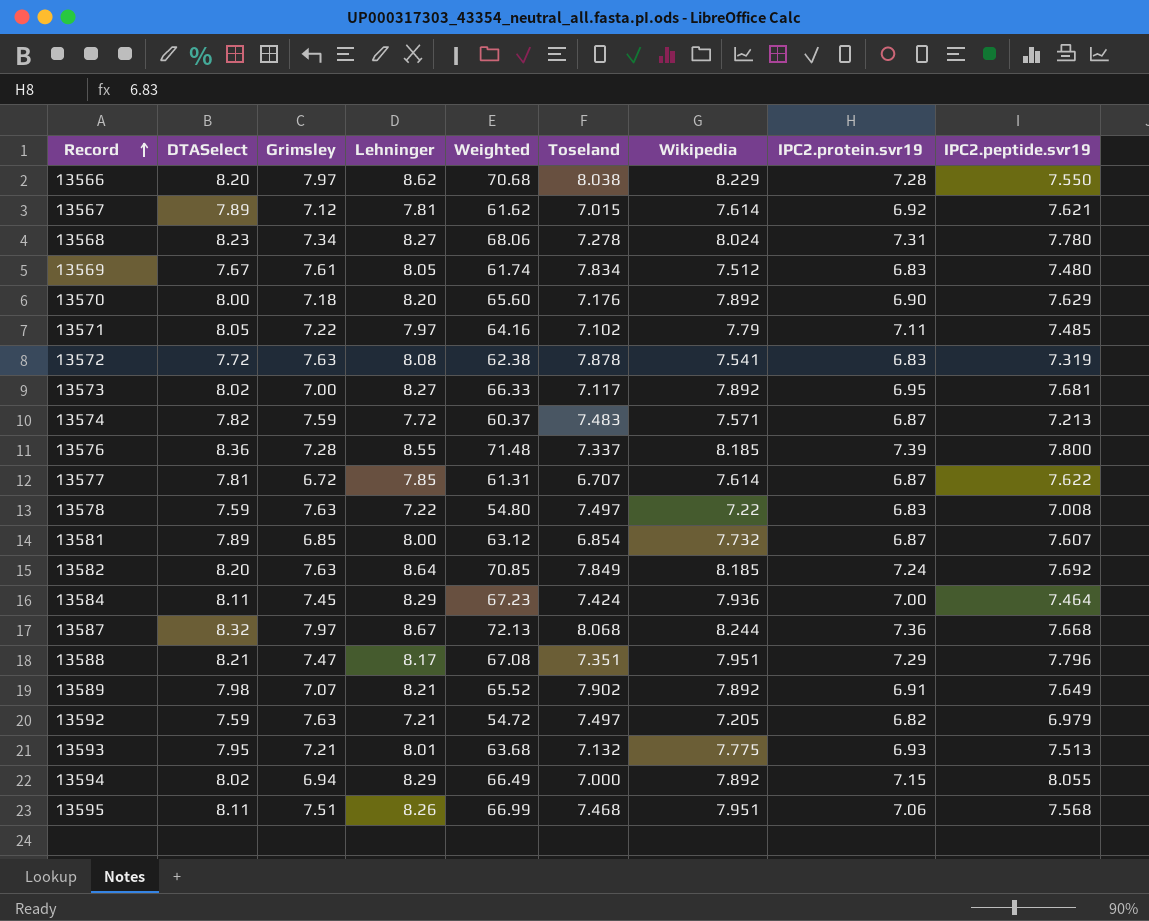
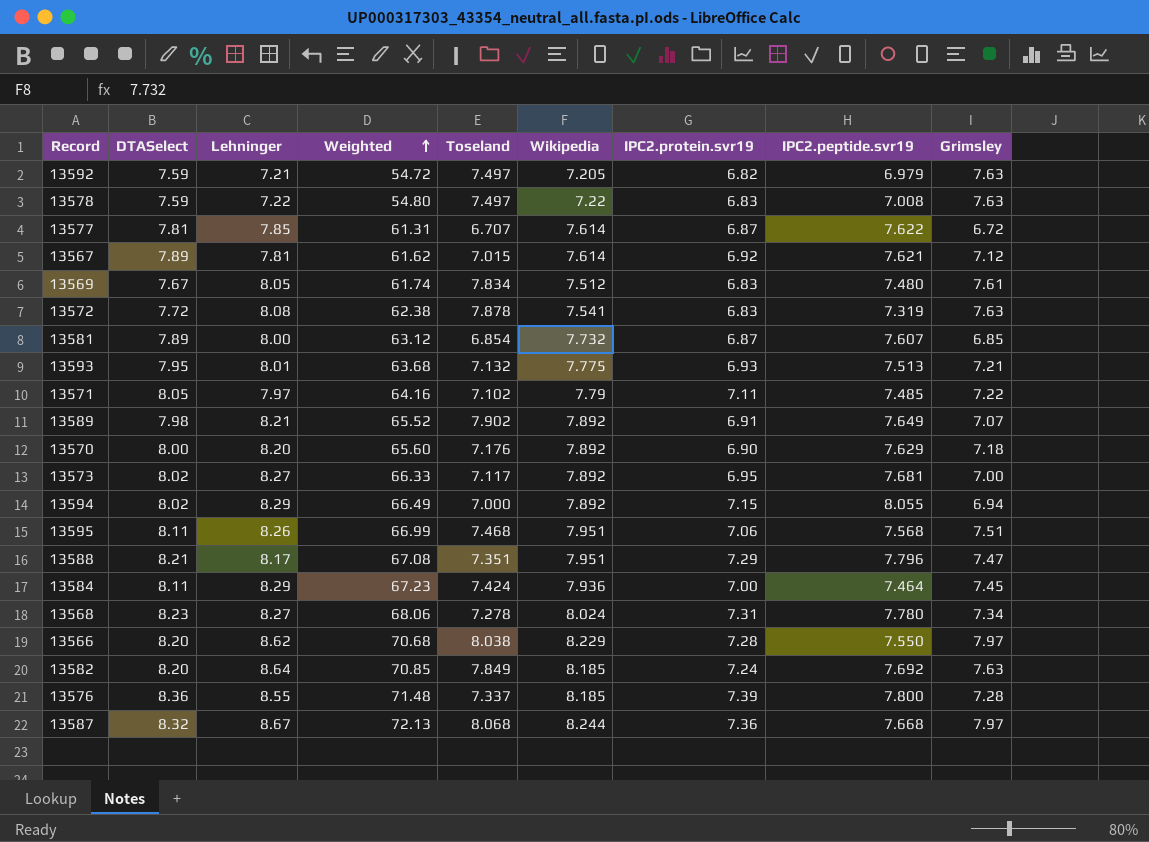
row order: Record ascending -> Weighted ascending
column Grimsley | position: 3 -> 9
row 13574: 7.82 | 7.59 | 7.72 | 60.37 | 7.483 | 7.571 | 6.87 | 7.213 -> none

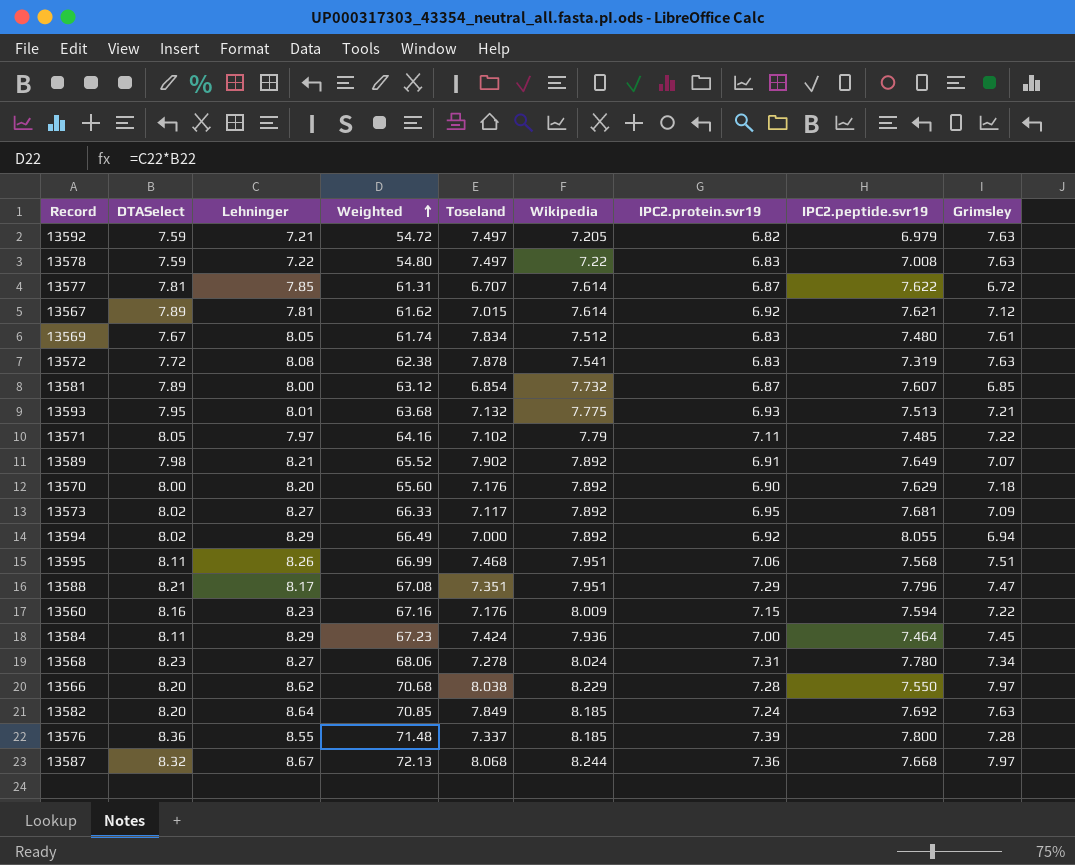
13573 | Grimsley: 7.00 -> 7.09
13594 | IPC2.protein.svr19: 7.15 -> 6.92
row 13560: none -> 8.16 | 8.23 | 67.16 | 7.176 | 8.009 | 7.15 | 7.594 | 7.22

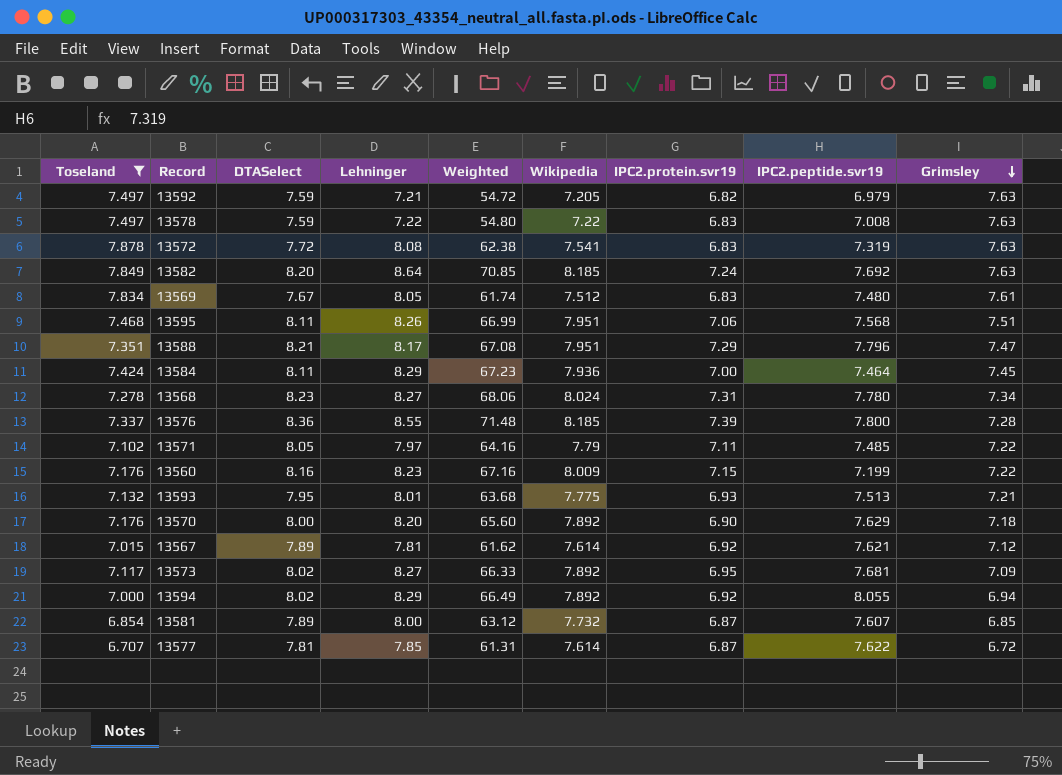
filter: none -> Toseland <= 7.878
row order: Weighted ascending -> Grimsley descending
column Toseland | position: 5 -> 1
13560 | IPC2.peptide.svr19: 7.594 -> 7.199

